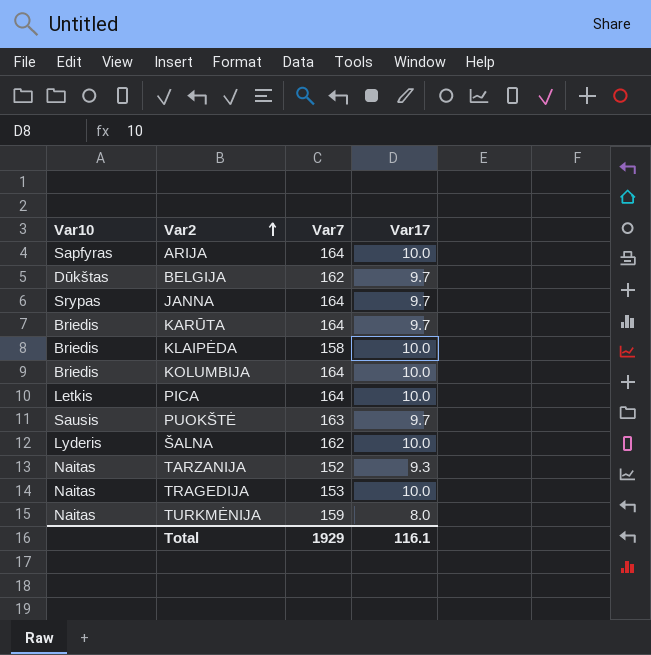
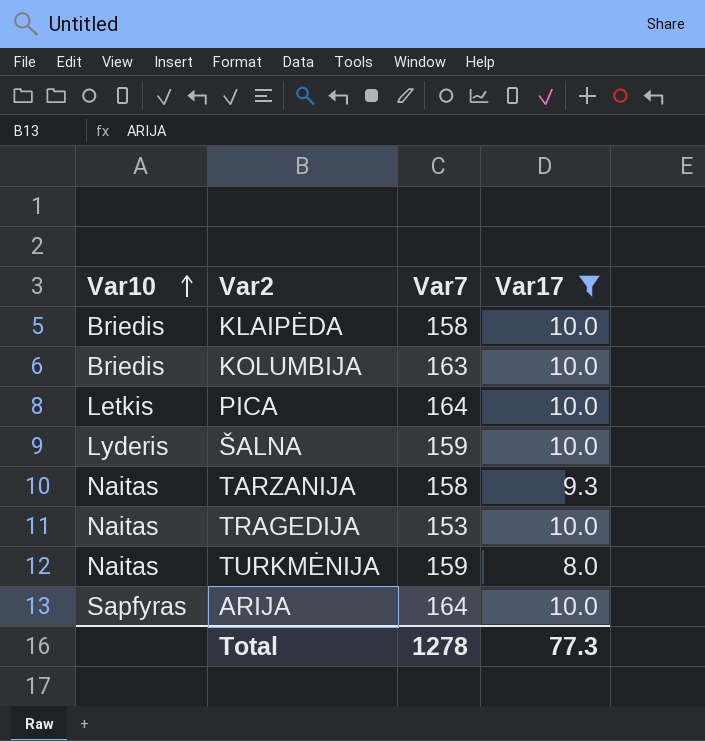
filter: none -> Var17 != 9.7
row order: Var2 ascending -> Var10 ascending
KOLUMBIJA | Var7: 164 -> 163
ŠALNA | Var7: 162 -> 159
TARZANIJA | Var7: 152 -> 158
Total | Var7: 1929 -> 1278
Total | Var17: 116.1 -> 77.3

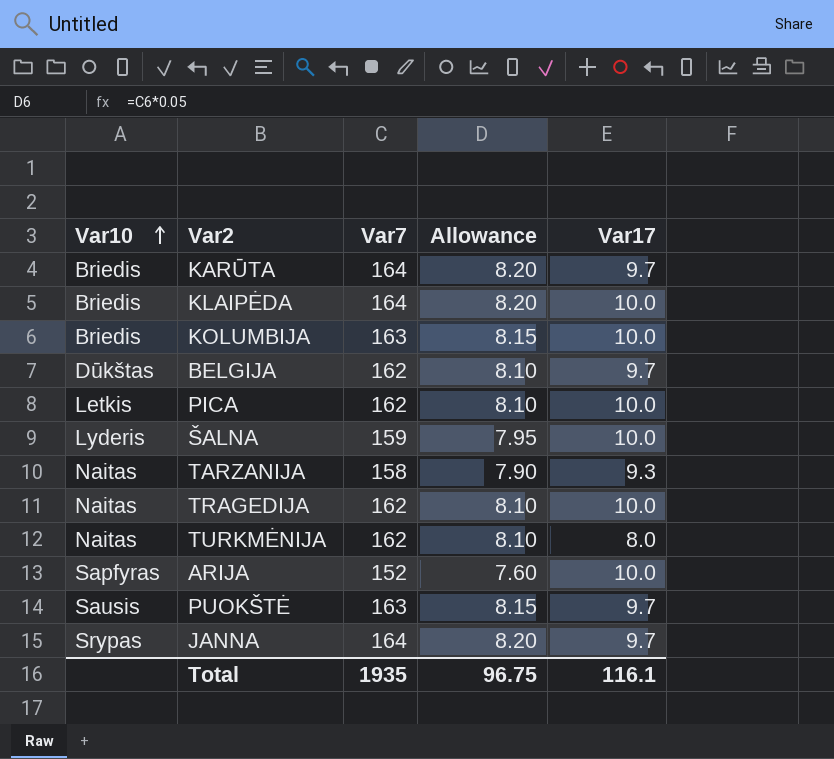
filter: Var17 != 9.7 -> none
column Allowance | formula: none -> [Var7] * 0.05
KLAIPĖDA | Var7: 158 -> 164
PICA | Var7: 164 -> 162
TRAGEDIJA | Var7: 153 -> 162
TURKMĖNIJA | Var7: 159 -> 162
ARIJA | Var7: 164 -> 152
Total | Var7: 1278 -> 1935
Total | Var17: 77.3 -> 116.1

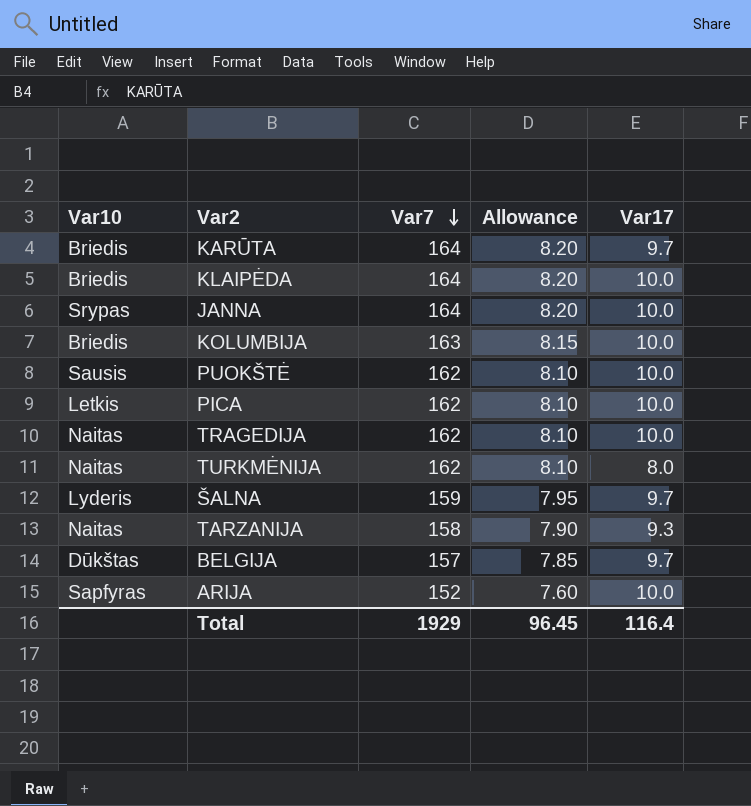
row order: Var10 ascending -> Var7 descending
JANNA | Var17: 9.7 -> 10.0
PUOKŠTĖ | Var7: 163 -> 162
PUOKŠTĖ | Allowance: 8.15 -> 8.10
PUOKŠTĖ | Var17: 9.7 -> 10.0
ŠALNA | Var17: 10.0 -> 9.7
BELGIJA | Var7: 162 -> 157
BELGIJA | Allowance: 8.10 -> 7.85
Total | Var7: 1935 -> 1929
Total | Allowance: 96.75 -> 96.45
Total | Var17: 116.1 -> 116.4

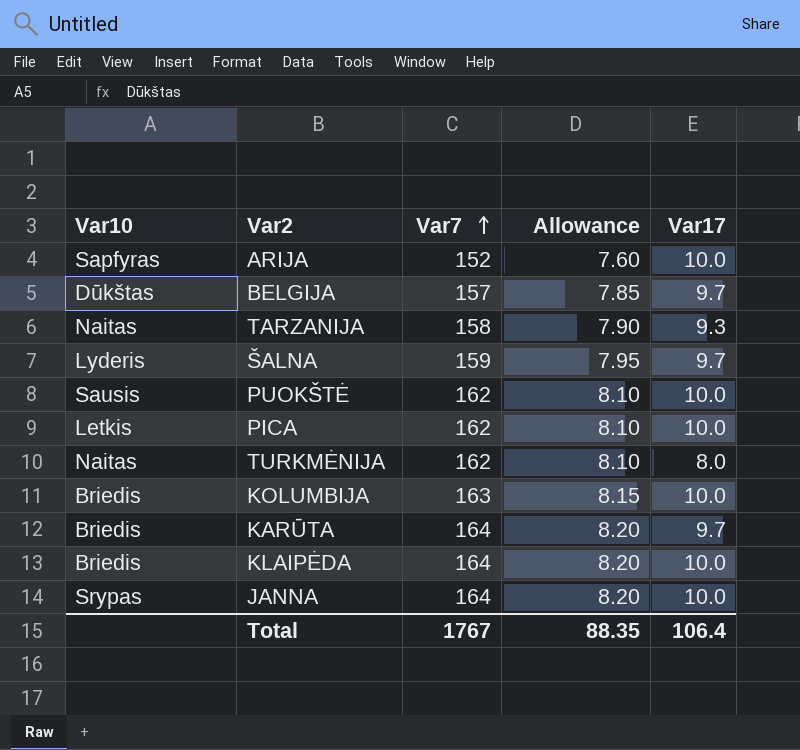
row order: Var7 descending -> Var7 ascending
row TRAGEDIJA: Naitas | 162 | 8.10 | 10.0 -> none
Total | Var7: 1929 -> 1767
Total | Allowance: 96.45 -> 88.35
Total | Var17: 116.4 -> 106.4

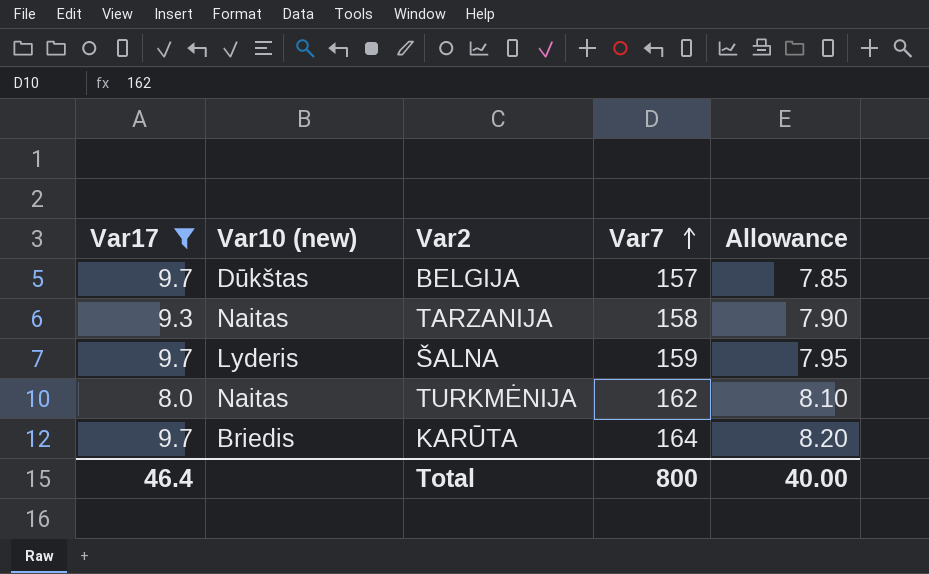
filter: none -> Var17 != 10.0
column Var17 | position: 5 -> 1
column name: Var10 -> Var10 (new)
Total | Var17: 106.4 -> 46.4
Total | Var7: 1767 -> 800
Total | Allowance: 88.35 -> 40.00

